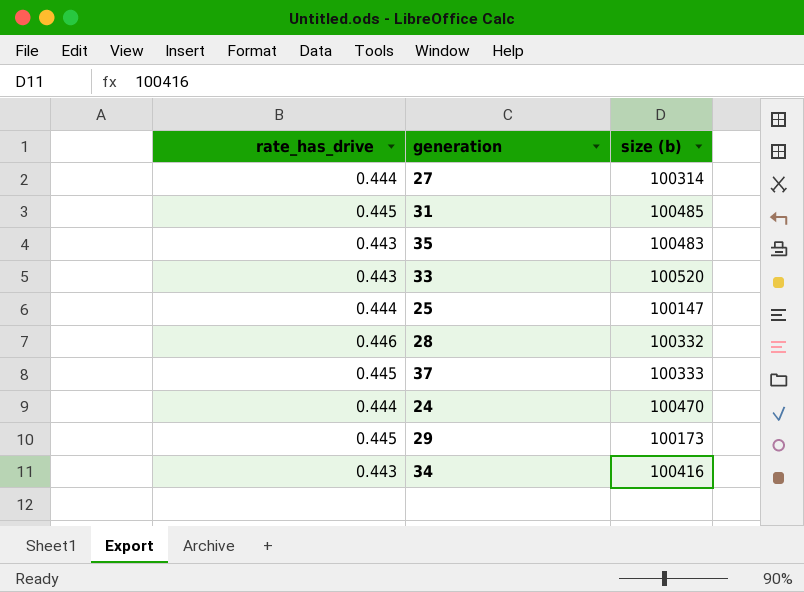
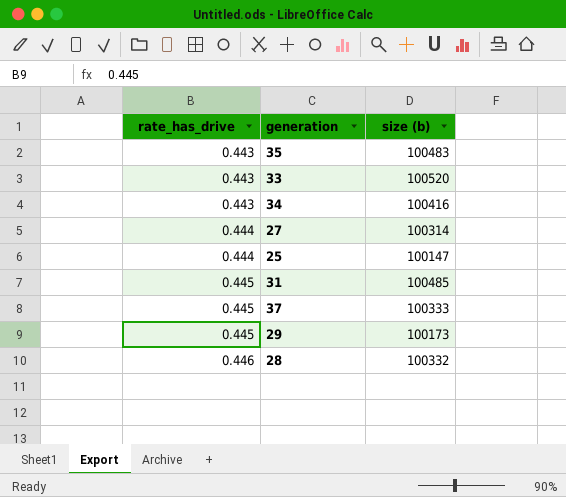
row order: none -> rate_has_drive ascending
row 24: 0.444 | 100470 -> none

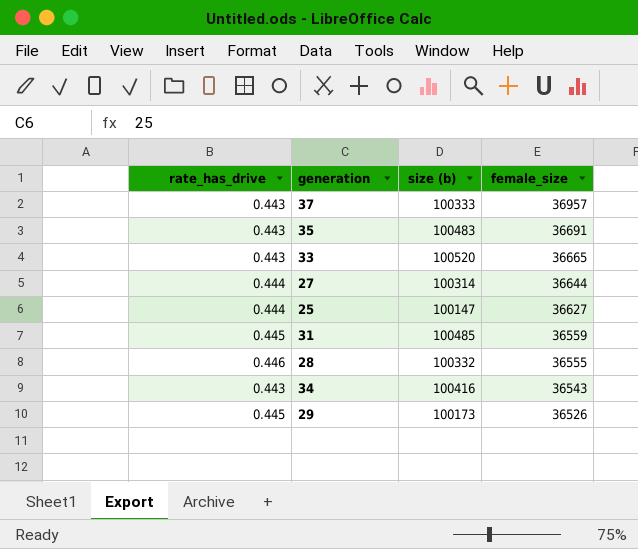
row order: rate_has_drive ascending -> female_size descending
column female_size | position: none -> 4
37 | rate_has_drive: 0.445 -> 0.443

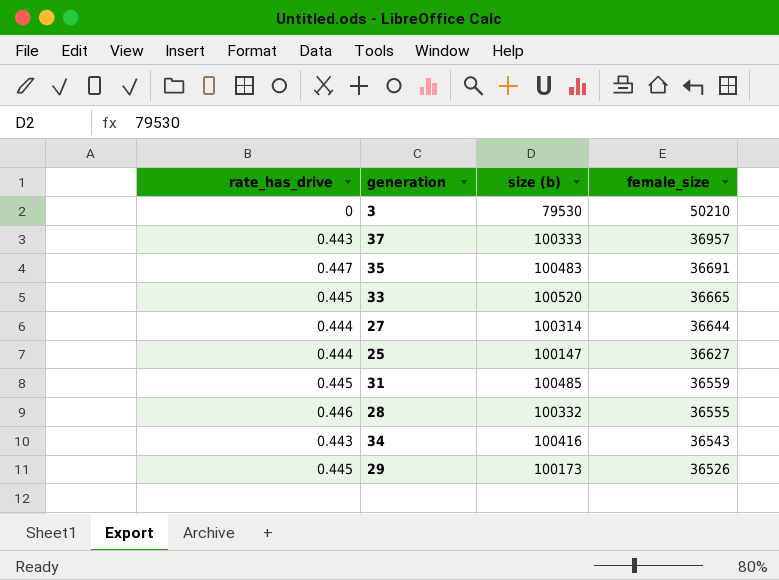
row 3: none -> 0 | 79530 | 50210
35 | rate_has_drive: 0.443 -> 0.447
33 | rate_has_drive: 0.443 -> 0.445

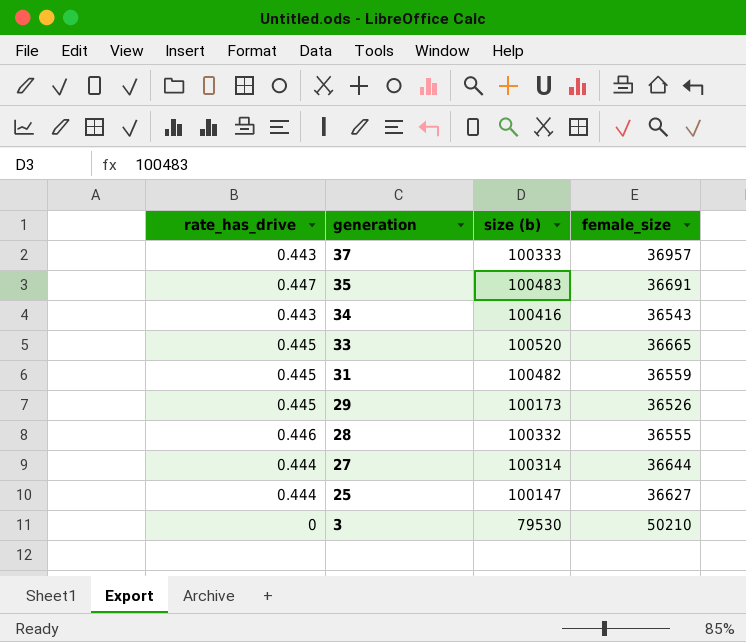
row order: female_size descending -> generation descending
31 | size (b): 100485 -> 100482

